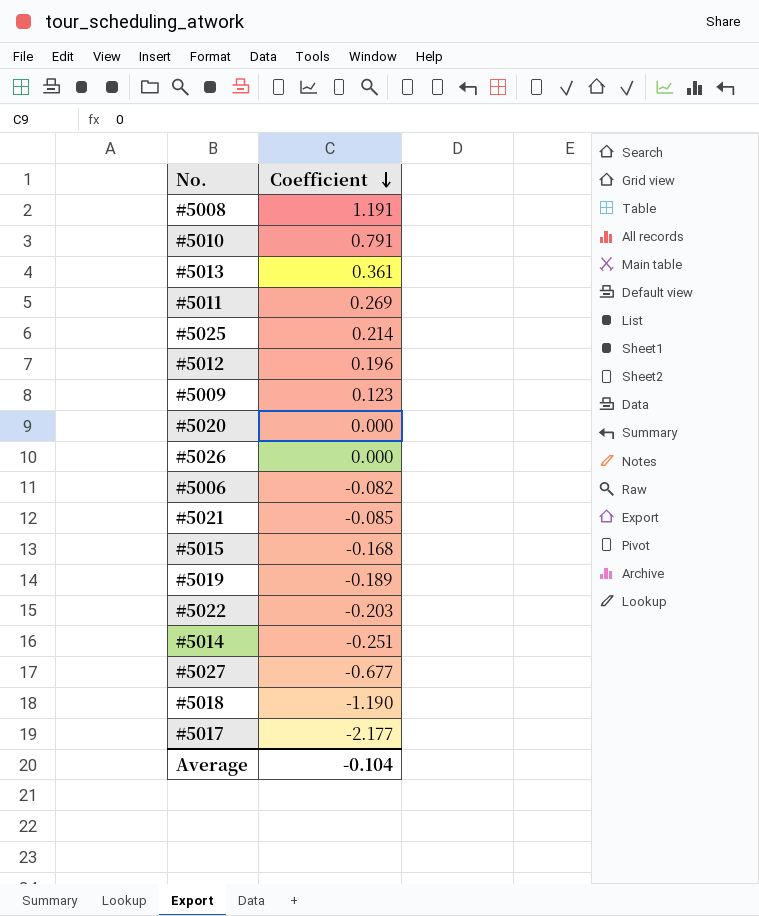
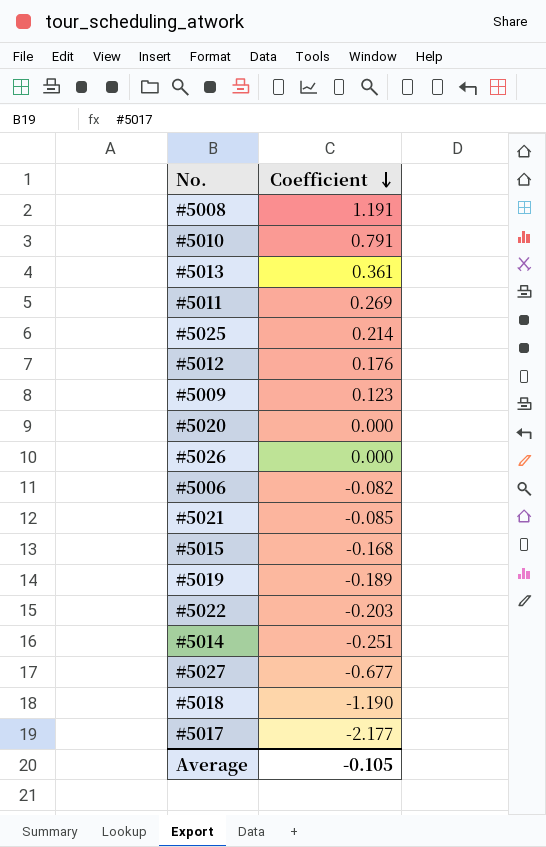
#5012 | Coefficient: 0.196 -> 0.176
Average | Coefficient: -0.104 -> -0.105

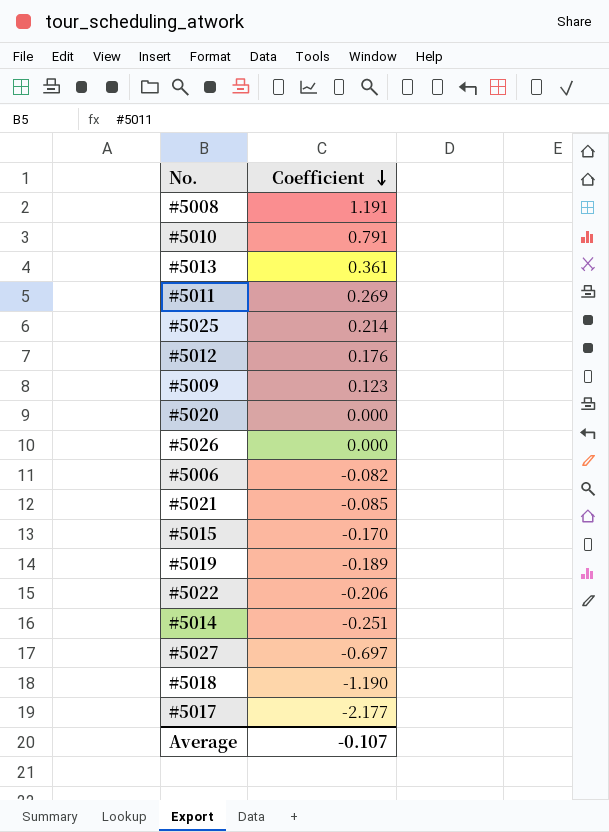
#5015 | Coefficient: -0.168 -> -0.170
#5022 | Coefficient: -0.203 -> -0.206
#5027 | Coefficient: -0.677 -> -0.697
Average | Coefficient: -0.105 -> -0.107

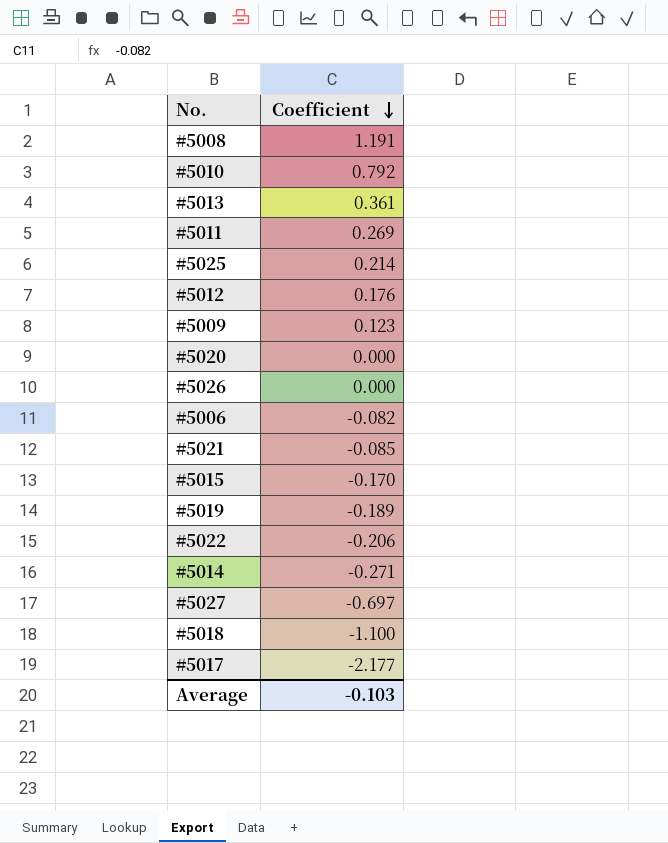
#5010 | Coefficient: 0.791 -> 0.792
#5014 | Coefficient: -0.251 -> -0.271
#5018 | Coefficient: -1.190 -> -1.100
Average | Coefficient: -0.107 -> -0.103

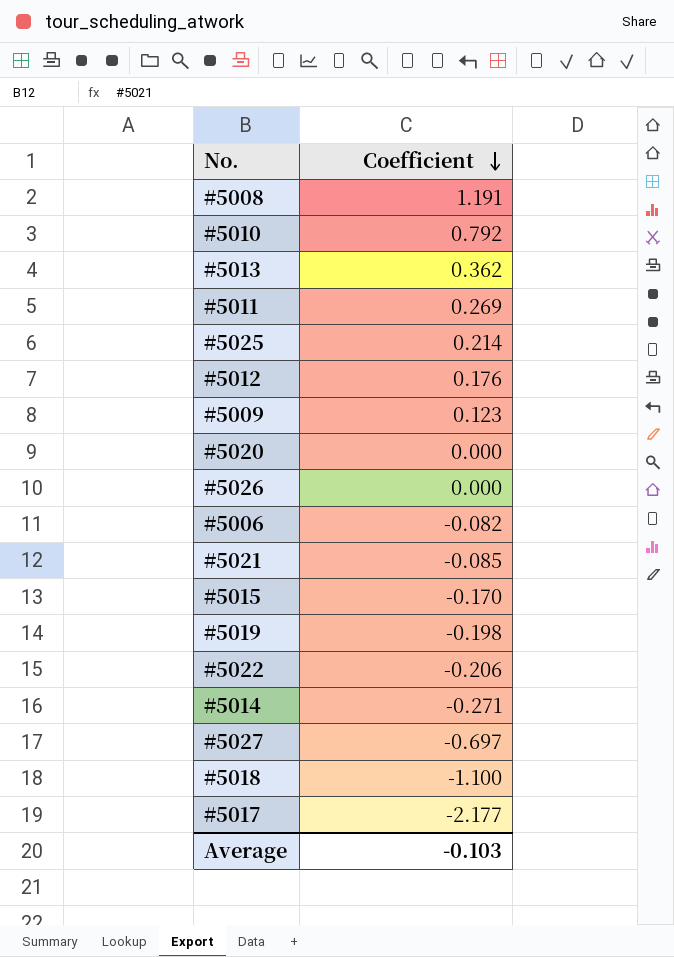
#5013 | Coefficient: 0.361 -> 0.362
#5019 | Coefficient: -0.189 -> -0.198

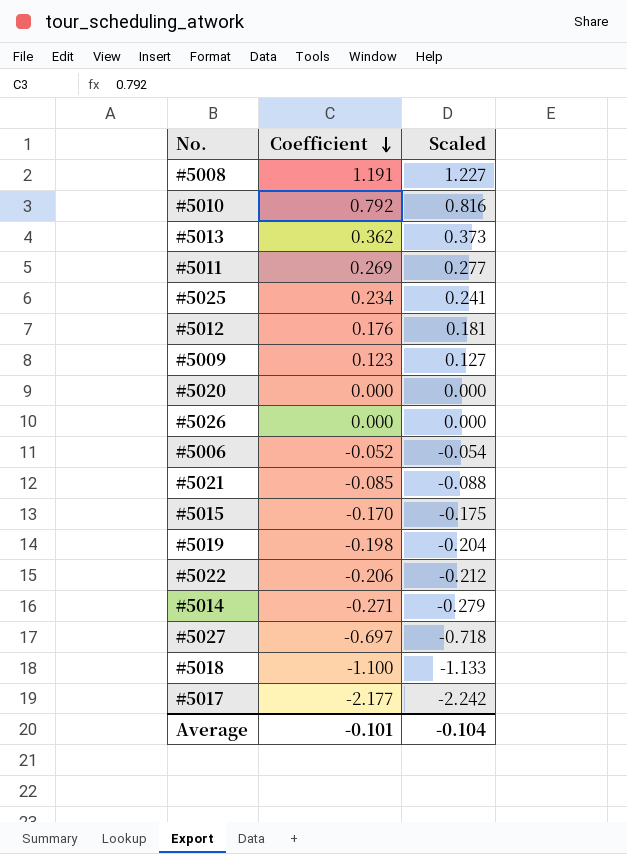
column Scaled | formula: none -> [Coefficient] * 1.03
#5025 | Coefficient: 0.214 -> 0.234
#5006 | Coefficient: -0.082 -> -0.052
Average | Coefficient: -0.103 -> -0.101

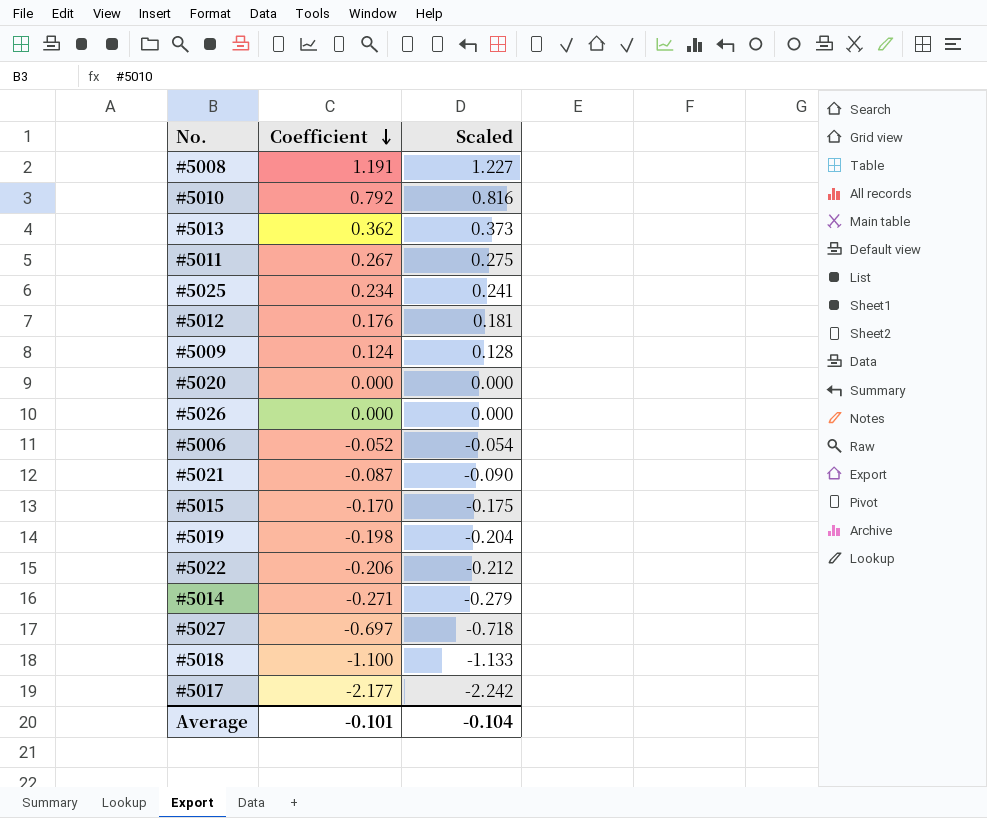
#5011 | Coefficient: 0.269 -> 0.267
#5011 | Scaled: 0.277 -> 0.275
#5009 | Coefficient: 0.123 -> 0.124
#5009 | Scaled: 0.127 -> 0.128
#5021 | Coefficient: -0.085 -> -0.087
#5021 | Scaled: -0.088 -> -0.090

